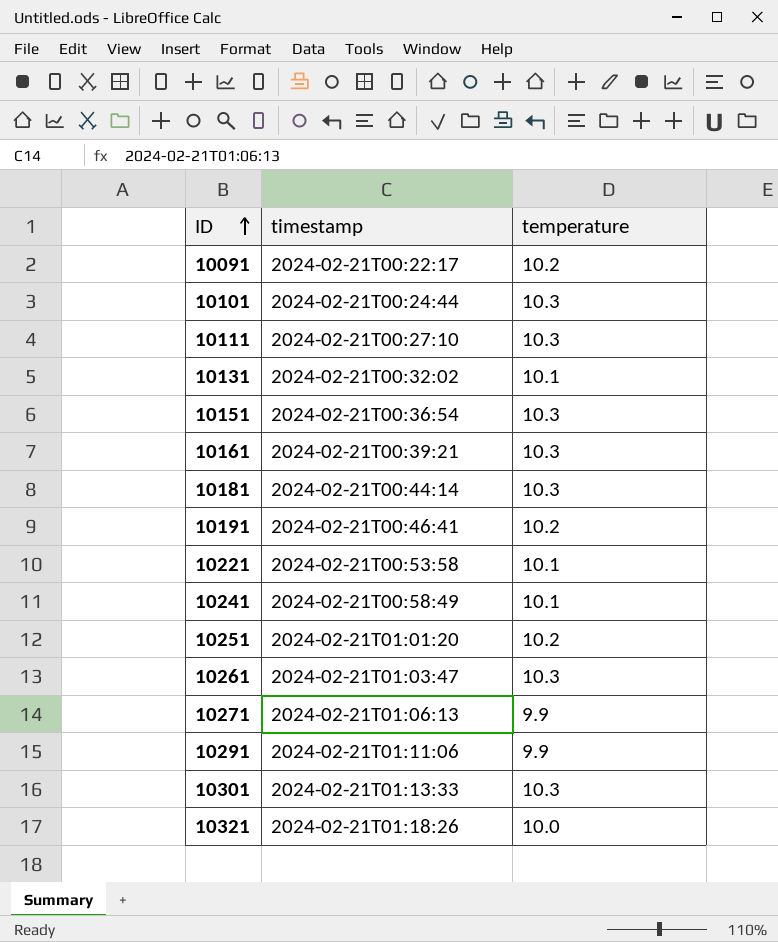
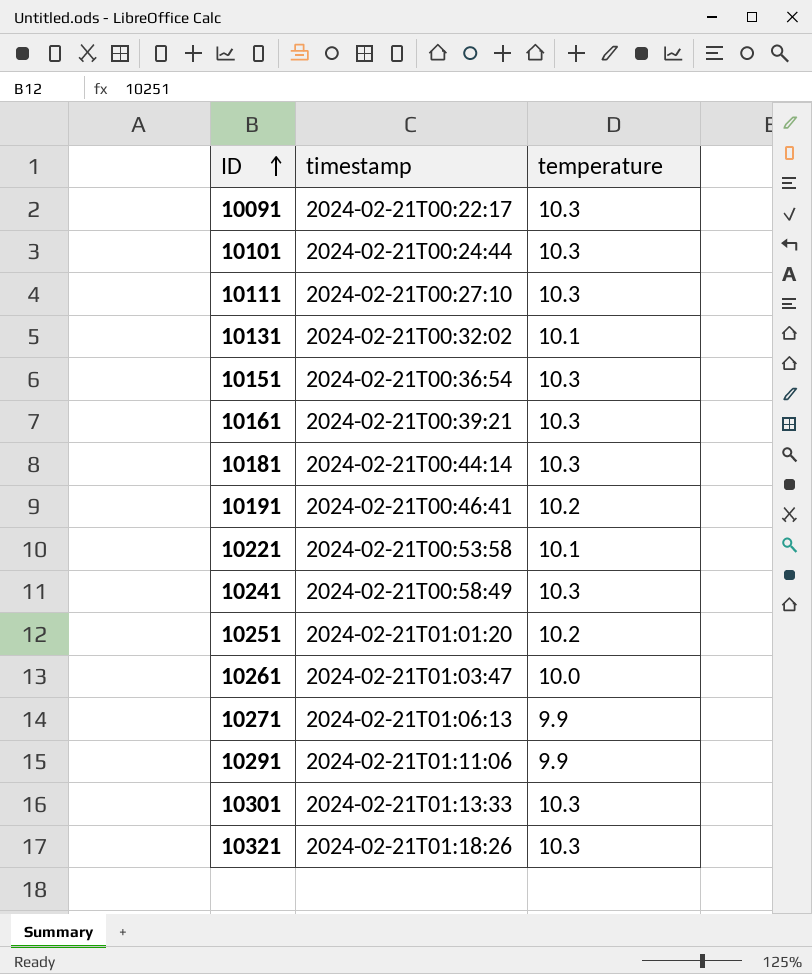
10091 | temperature: 10.2 -> 10.3
10241 | temperature: 10.1 -> 10.3
10261 | temperature: 10.3 -> 10.0
10321 | temperature: 10.0 -> 10.3

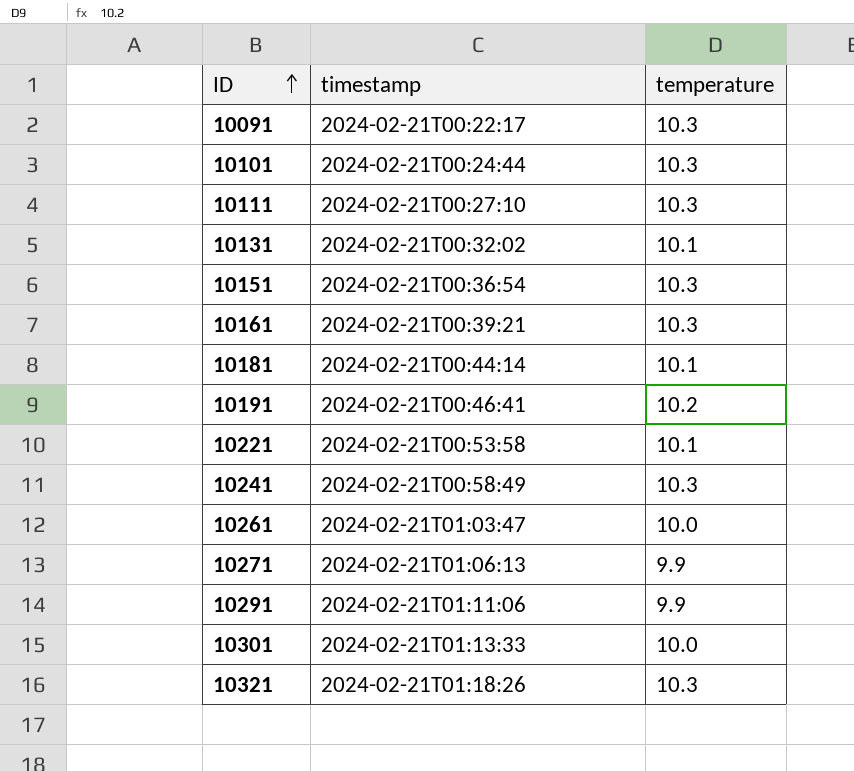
row 10251: 2024-02-21T01:01:20 | 10.2 -> none
10181 | temperature: 10.3 -> 10.1
10301 | temperature: 10.3 -> 10.0

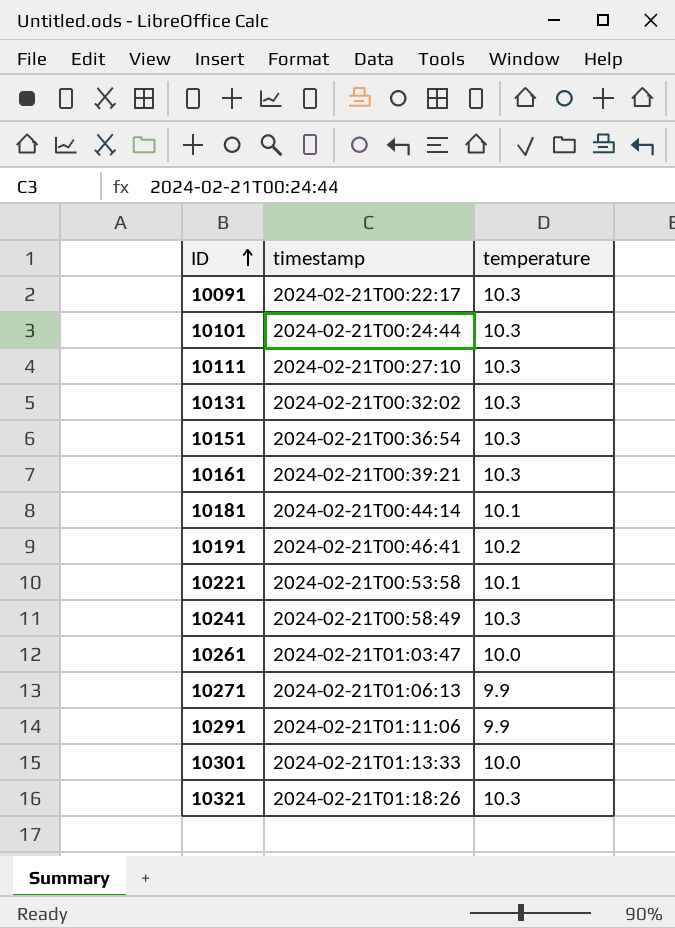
10131 | temperature: 10.1 -> 10.3

